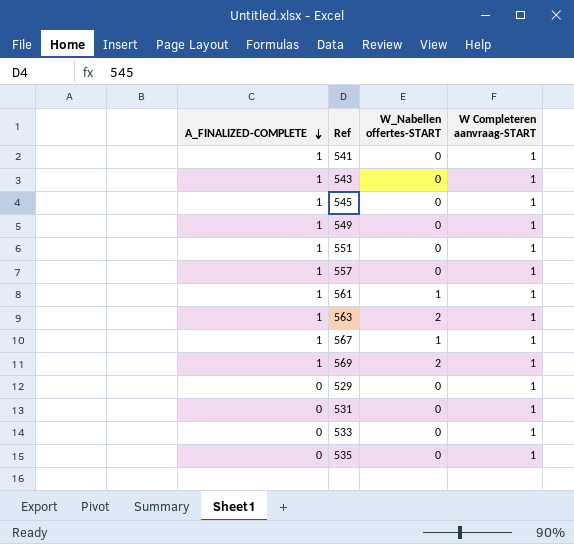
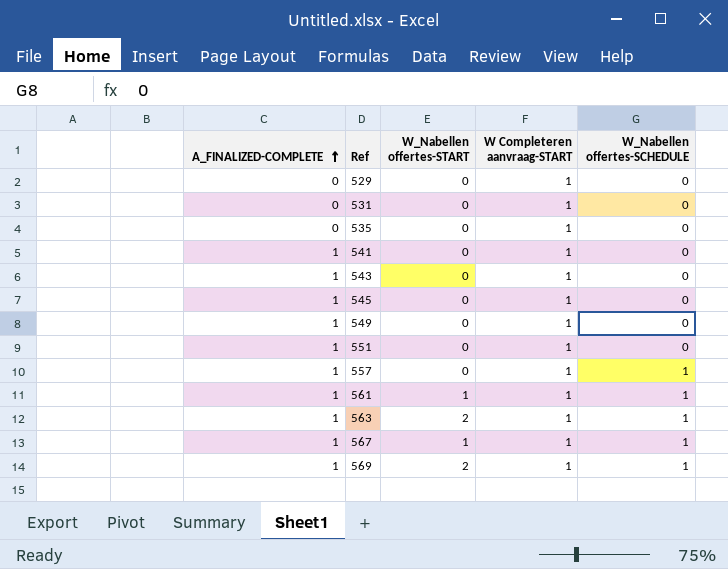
row order: A_FINALIZED-COMPLETE descending -> A_FINALIZED-COMPLETE ascending
column W_Nabellen offertes-SCHEDULE | position: none -> 5
row 533: 0 | 0 | 1 -> none

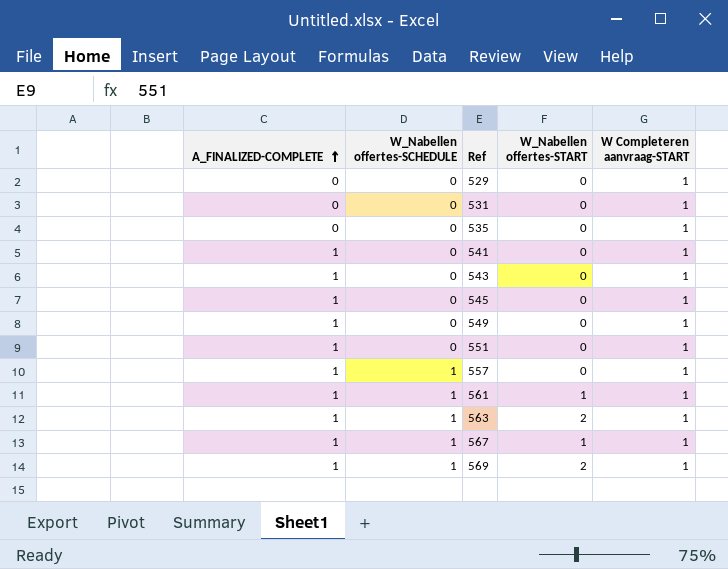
column W_Nabellen offertes-SCHEDULE | position: 5 -> 2

